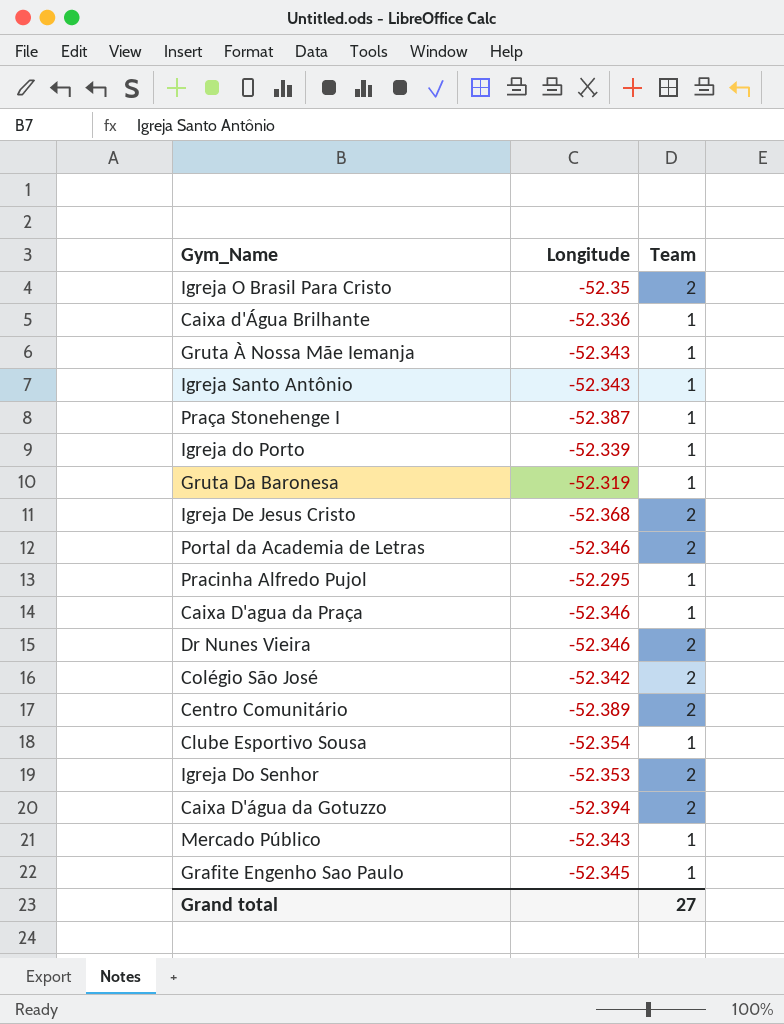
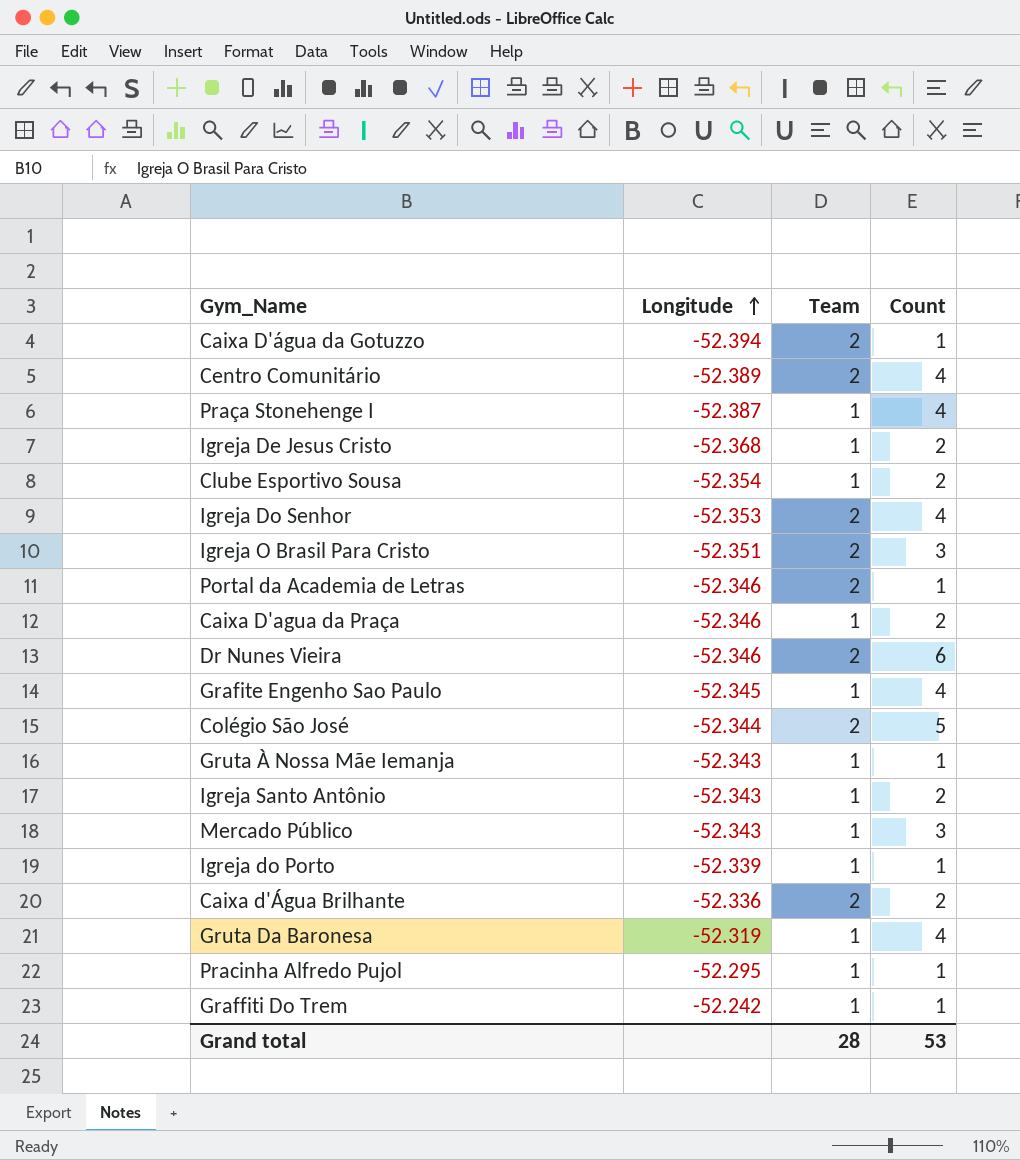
row order: none -> Longitude ascending
column Count | position: none -> 4
Igreja De Jesus Cristo | Team: 2 -> 1
Igreja O Brasil Para Cristo | Longitude: -52.35 -> -52.351
Colégio São José | Longitude: -52.342 -> -52.344
Caixa d'Água Brilhante | Team: 1 -> 2
row Graffiti Do Trem: none -> -52.242 | 1 | 1
Grand total | Team: 27 -> 28

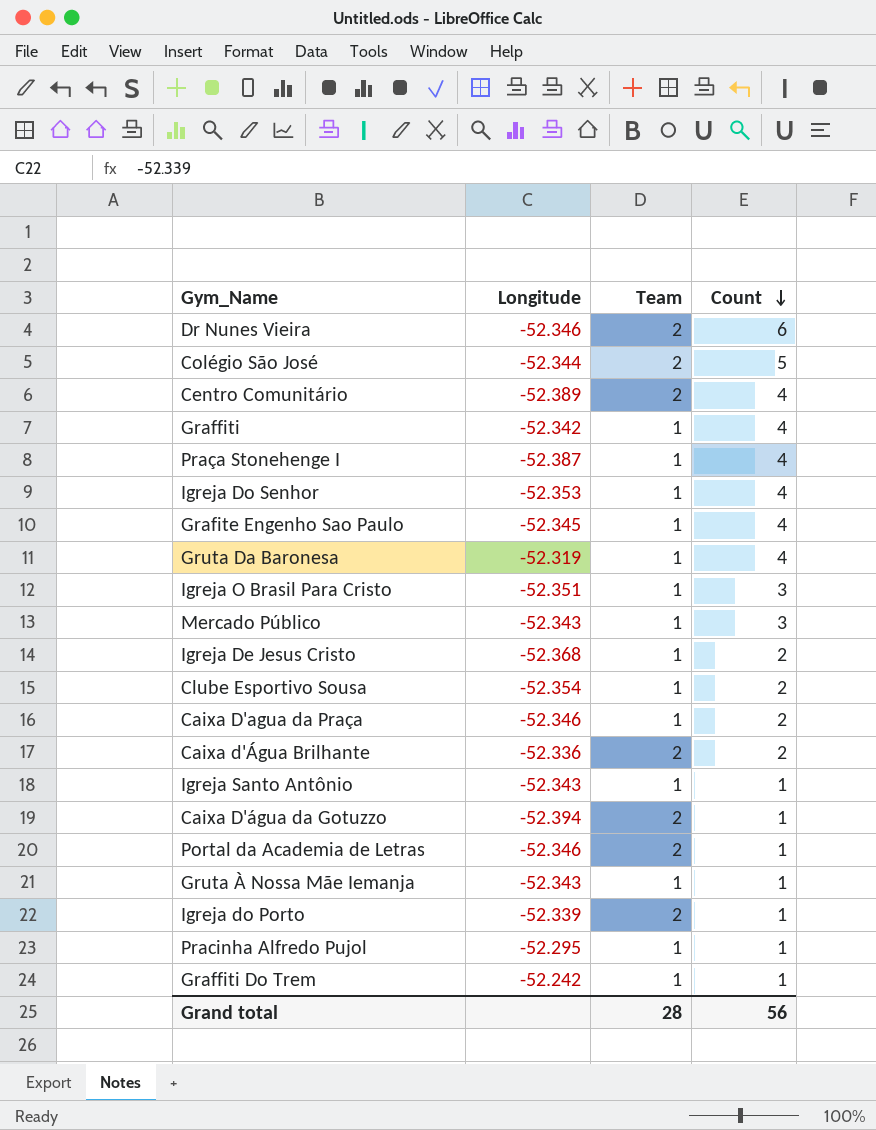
row order: Longitude ascending -> Count descending
row Graffiti: none -> -52.342 | 1 | 4
Igreja Do Senhor | Team: 2 -> 1
Igreja O Brasil Para Cristo | Team: 2 -> 1
Igreja Santo Antônio | Count: 2 -> 1
Igreja do Porto | Team: 1 -> 2
Grand total | Count: 53 -> 56

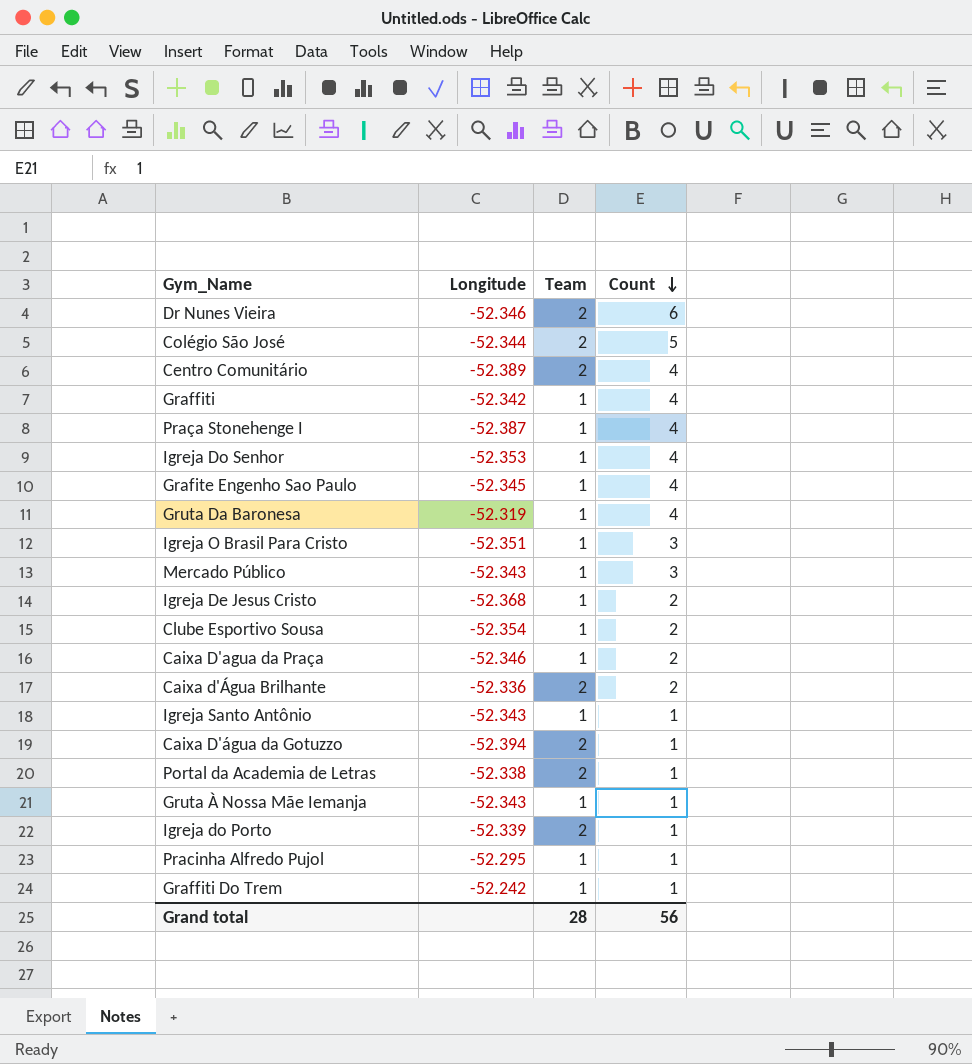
Portal da Academia de Letras | Longitude: -52.346 -> -52.338

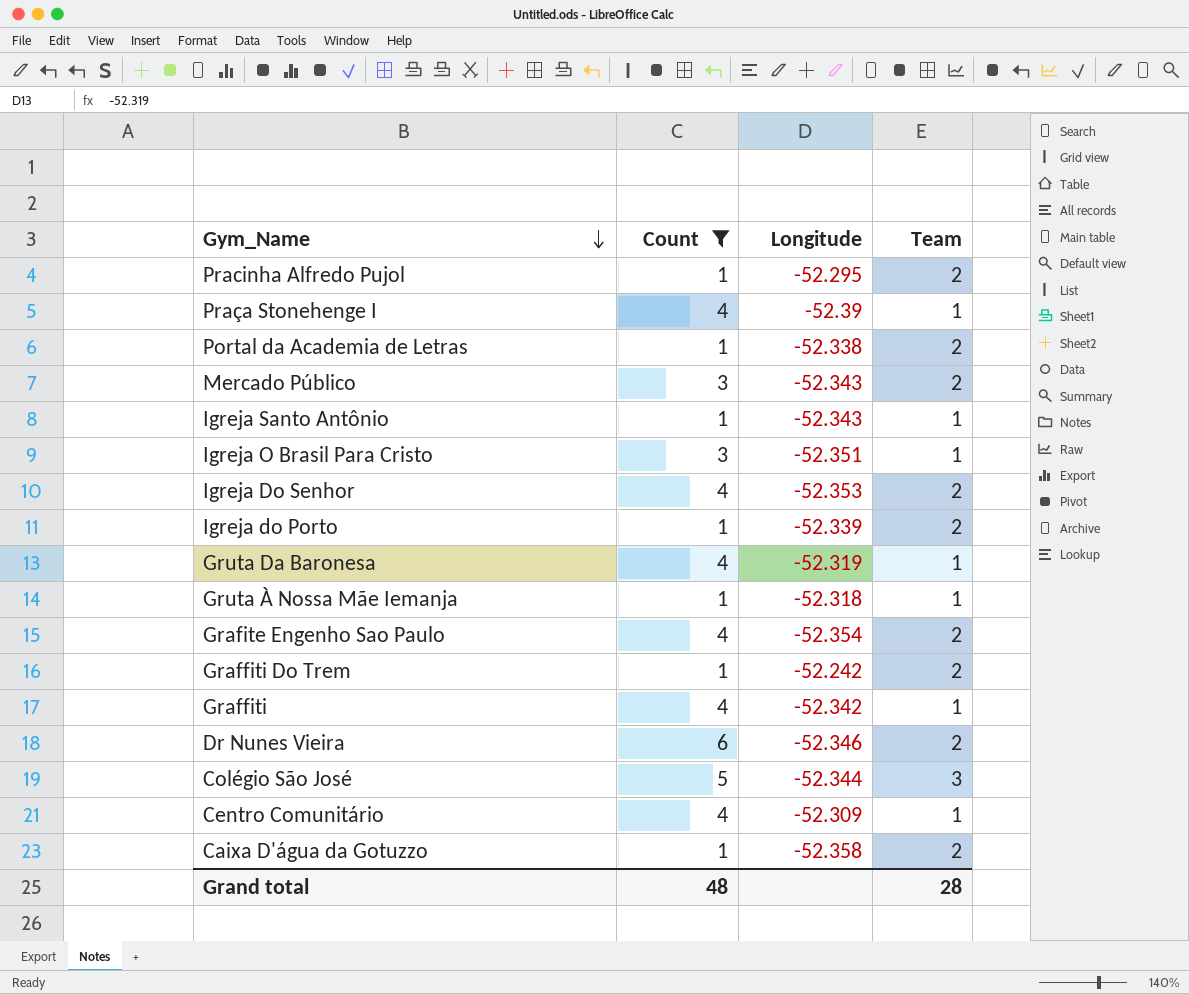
filter: none -> Count != 2
row order: Count descending -> Gym_Name descending
column Count | position: 4 -> 2
Pracinha Alfredo Pujol | Team: 1 -> 2
Praça Stonehenge I | Longitude: -52.387 -> -52.39
Mercado Público | Team: 1 -> 2
Igreja Do Senhor | Team: 1 -> 2
Gruta À Nossa Mãe Iemanja | Longitude: -52.343 -> -52.318
Grafite Engenho Sao Paulo | Longitude: -52.345 -> -52.354
Grafite Engenho Sao Paulo | Team: 1 -> 2
Graffiti Do Trem | Team: 1 -> 2
Colégio São José | Team: 2 -> 3
Centro Comunitário | Longitude: -52.389 -> -52.309
Centro Comunitário | Team: 2 -> 1
Caixa D'água da Gotuzzo | Longitude: -52.394 -> -52.358
Grand total | Count: 56 -> 48

